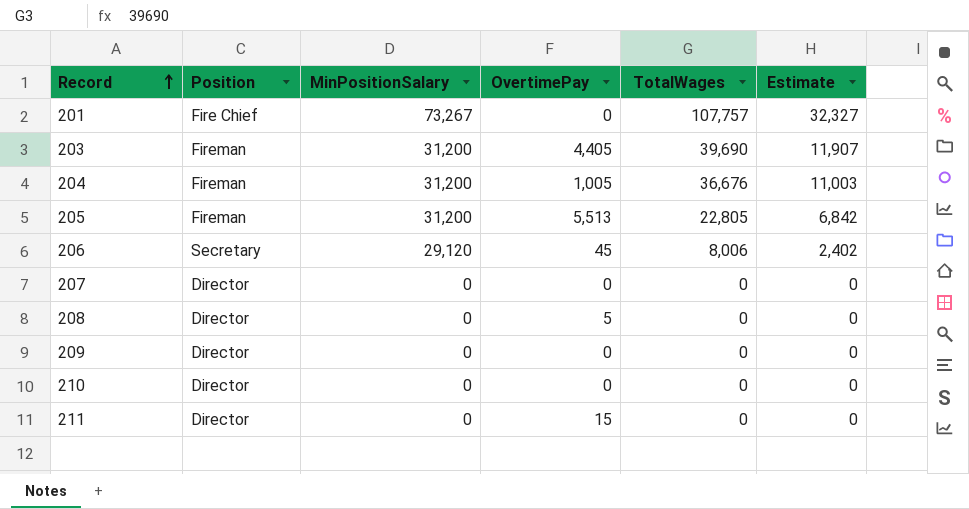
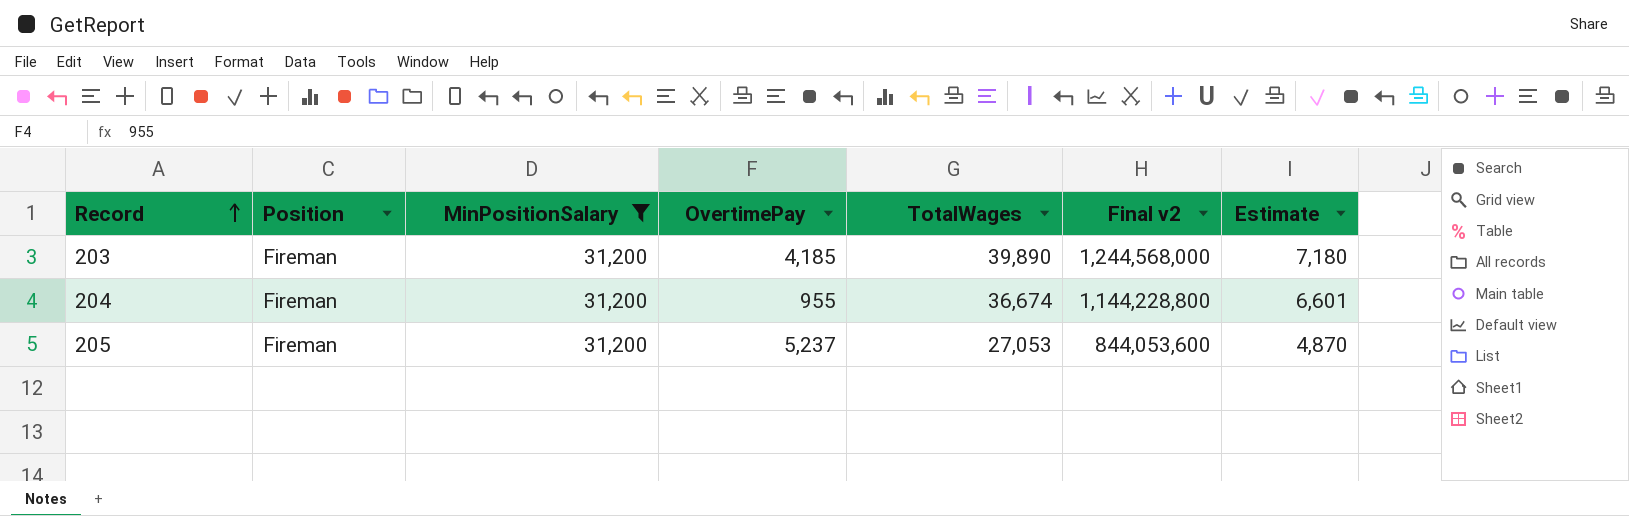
filter: none -> MinPositionSalary = 31,200
column Final v2 | formula: none -> [MinPositionSalary] * [TotalWages]
column Estimate | formula: [TotalWages] * 0.3 -> [TotalWages] * 0.18
203 | OvertimePay: 4,405 -> 4,185
203 | TotalWages: 39,690 -> 39,890
204 | OvertimePay: 1,005 -> 955
204 | TotalWages: 36,676 -> 36,674
205 | OvertimePay: 5,513 -> 5,237
205 | TotalWages: 22,805 -> 27,053

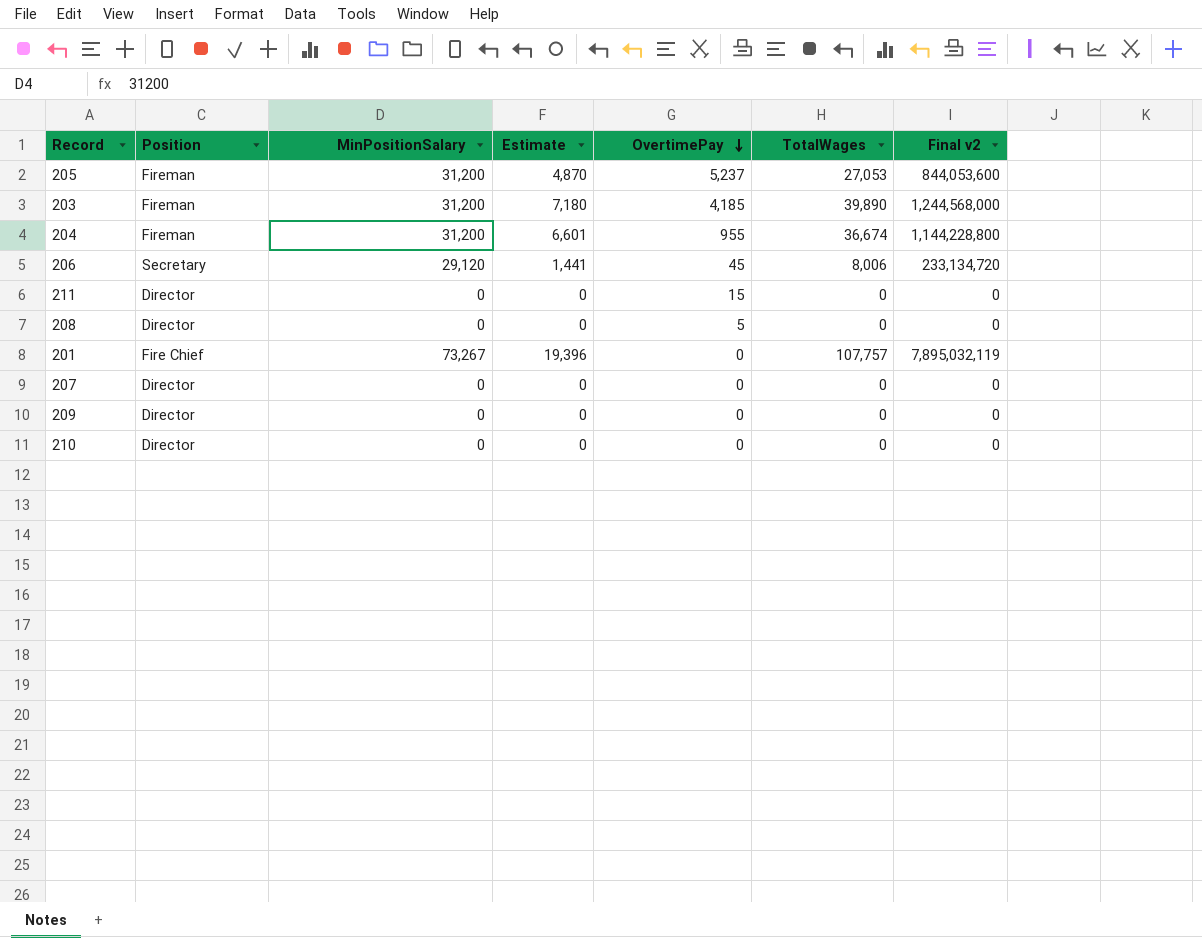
filter: MinPositionSalary = 31,200 -> none
row order: Record ascending -> OvertimePay descending
column Estimate | position: 7 -> 4

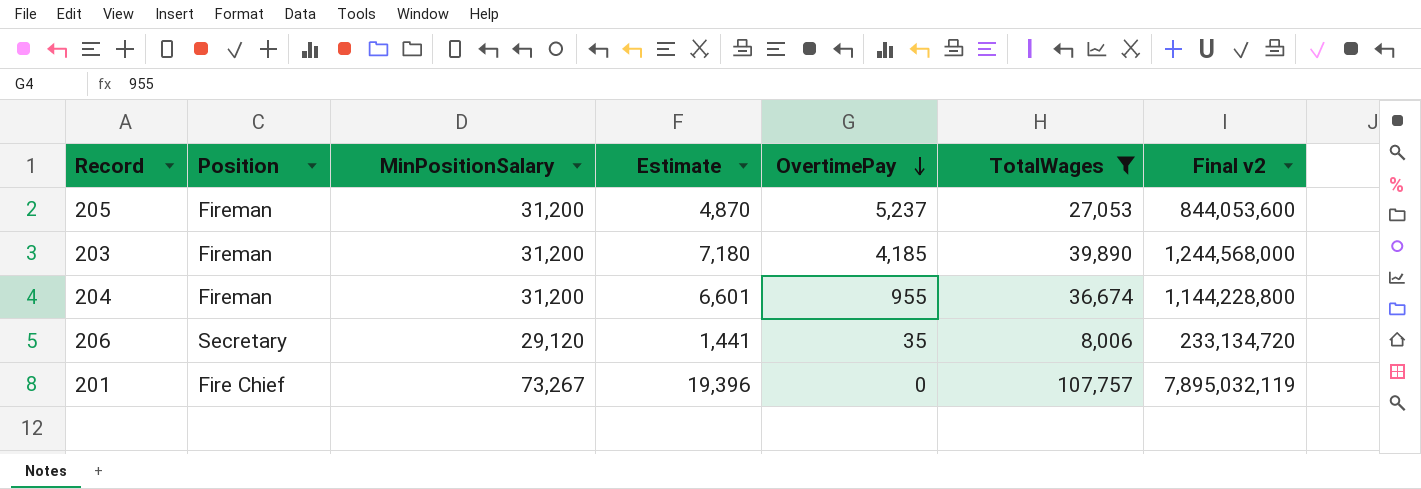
filter: none -> TotalWages != 0
206 | OvertimePay: 45 -> 35

